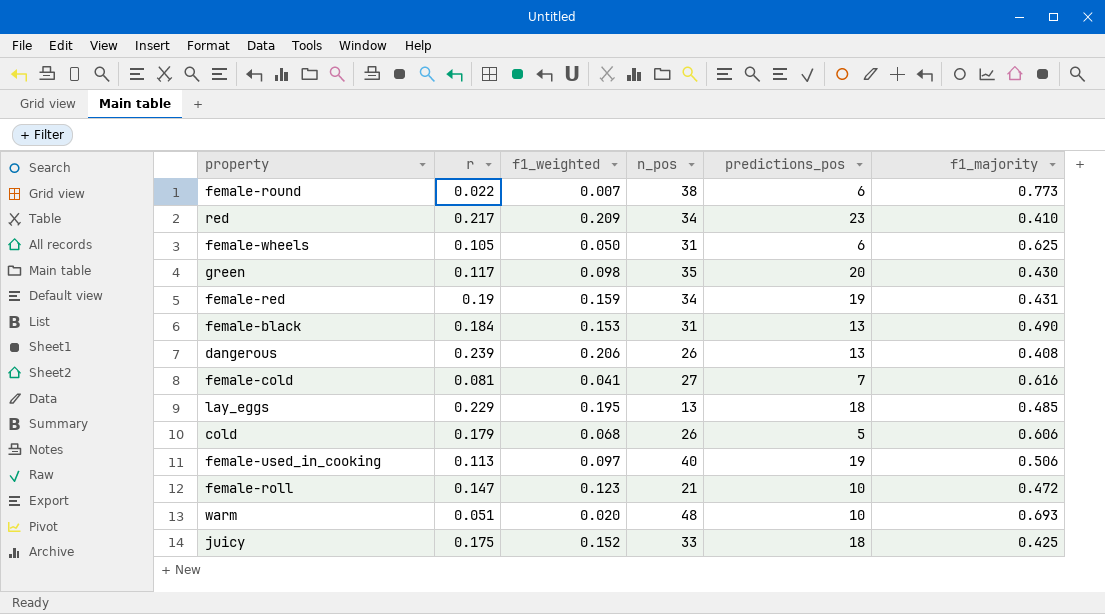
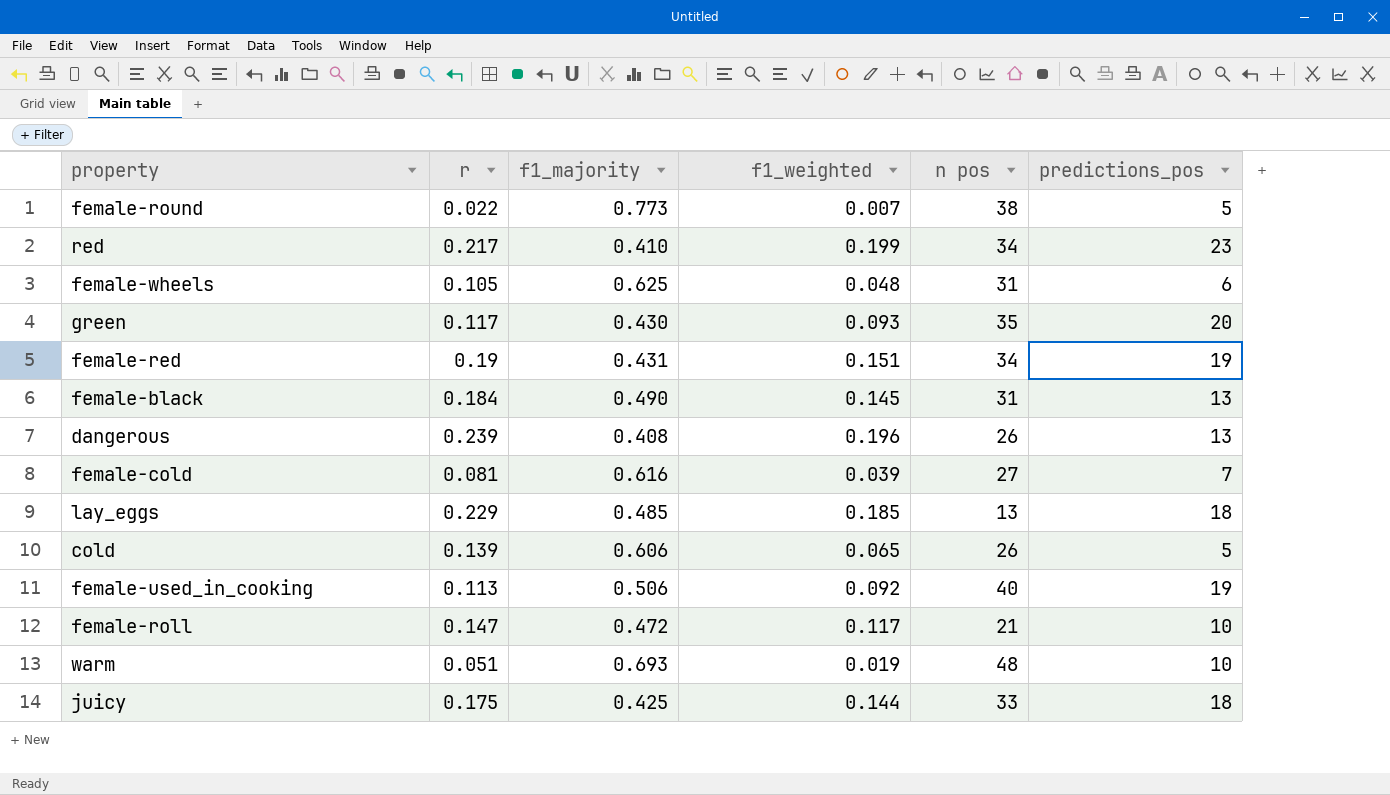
column f1_majority | position: 6 -> 3
column name: n_pos -> n pos
female-round | predictions_pos: 6 -> 5
red | f1_weighted: 0.209 -> 0.199
female-wheels | f1_weighted: 0.050 -> 0.048
green | f1_weighted: 0.098 -> 0.093
female-red | f1_weighted: 0.159 -> 0.151
female-black | f1_weighted: 0.153 -> 0.145
dangerous | f1_weighted: 0.206 -> 0.196
female-cold | f1_weighted: 0.041 -> 0.039
lay_eggs | f1_weighted: 0.195 -> 0.185
cold | r: 0.179 -> 0.139
cold | f1_weighted: 0.068 -> 0.065
female-used_in_cooking | f1_weighted: 0.097 -> 0.092
female-roll | f1_weighted: 0.123 -> 0.117
warm | f1_weighted: 0.020 -> 0.019
juicy | f1_weighted: 0.152 -> 0.144

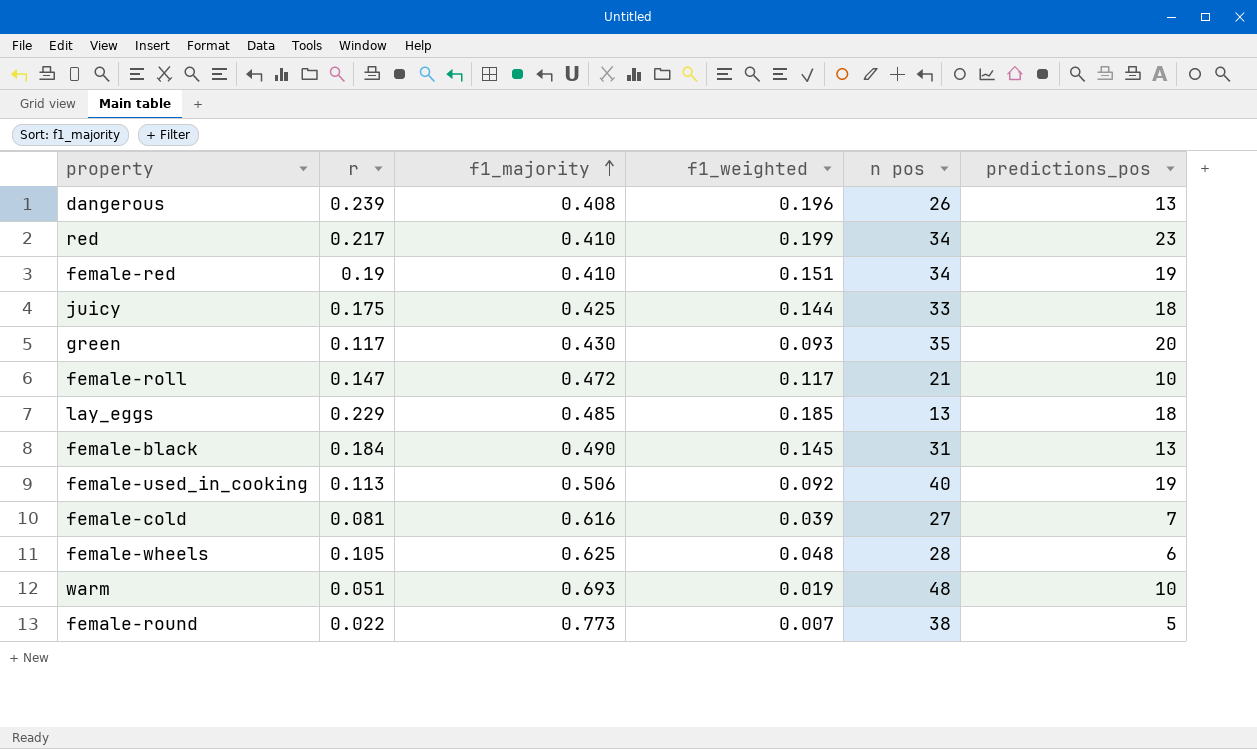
row order: none -> f1_majority ascending
row cold: 0.139 | 0.606 | 0.065 | 26 | 5 -> none
female-red | f1_majority: 0.431 -> 0.410
female-wheels | n pos: 31 -> 28

